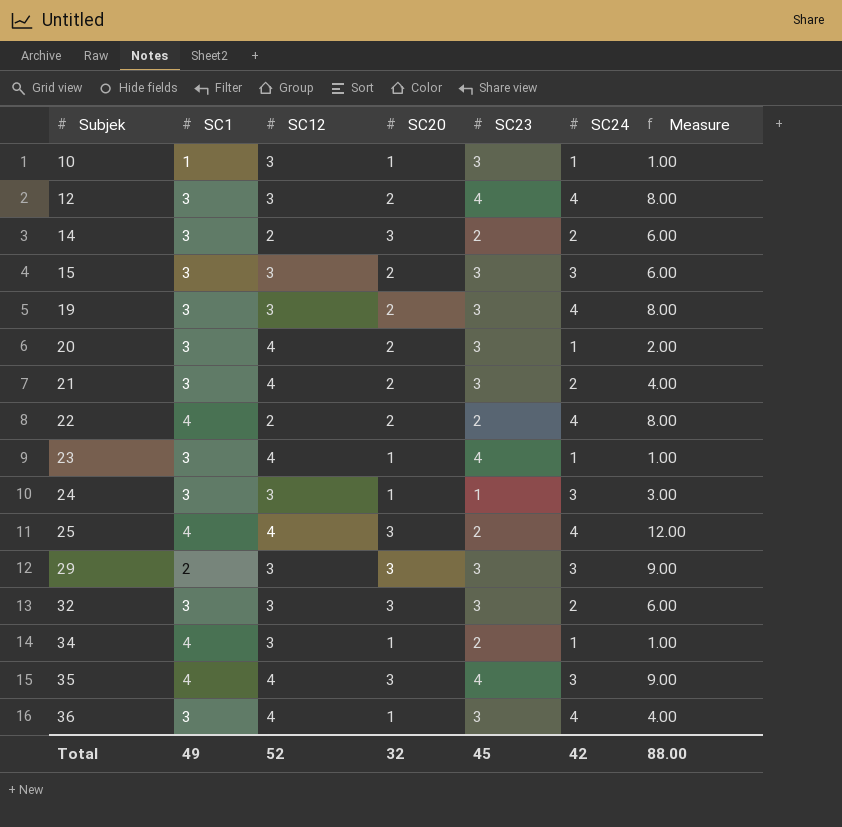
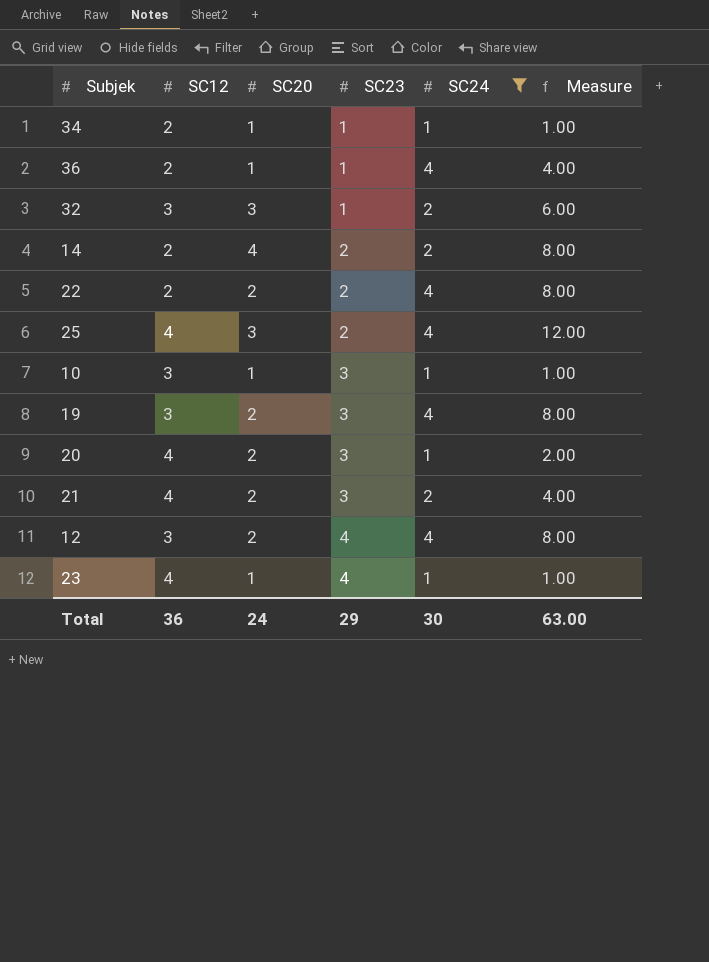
filter: none -> SC24 != 3
row order: Subjek ascending -> SC23 ascending
column SC1 | position: 2 -> none
34 | SC12: 3 -> 2
34 | SC23: 2 -> 1
36 | SC12: 4 -> 2
36 | SC23: 3 -> 1
32 | SC23: 3 -> 1
14 | SC20: 3 -> 4
14 | Measure: 6.00 -> 8.00
Total | SC12: 52 -> 36
Total | SC20: 32 -> 24
Total | SC23: 45 -> 29
Total | SC24: 42 -> 30
Total | Measure: 88.00 -> 63.00

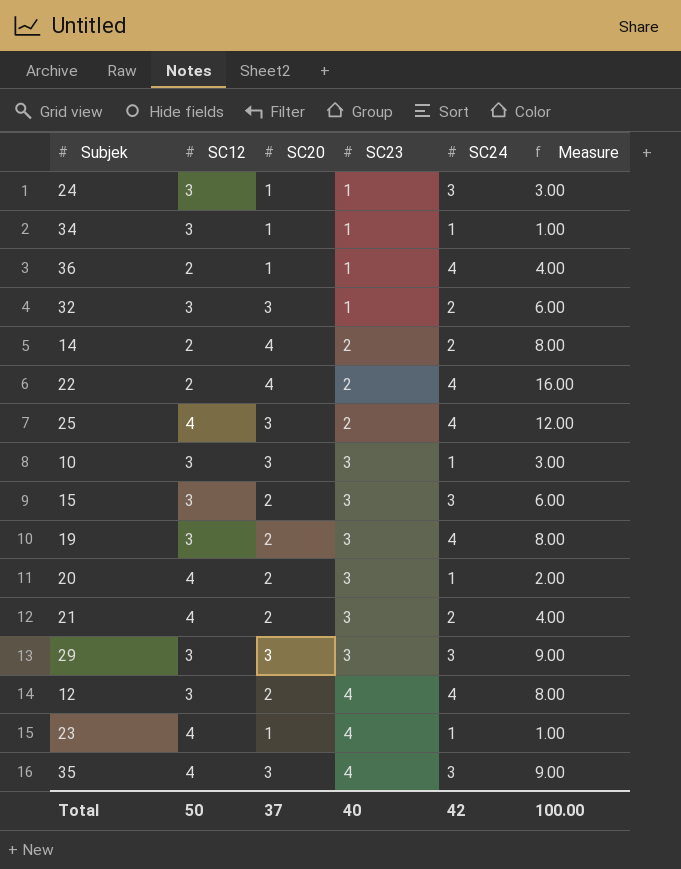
filter: SC24 != 3 -> none
34 | SC12: 2 -> 3
22 | SC20: 2 -> 4
22 | Measure: 8.00 -> 16.00
10 | SC20: 1 -> 3
10 | Measure: 1.00 -> 3.00
Total | SC12: 36 -> 50
Total | SC20: 24 -> 37
Total | SC23: 29 -> 40
Total | SC24: 30 -> 42
Total | Measure: 63.00 -> 100.00

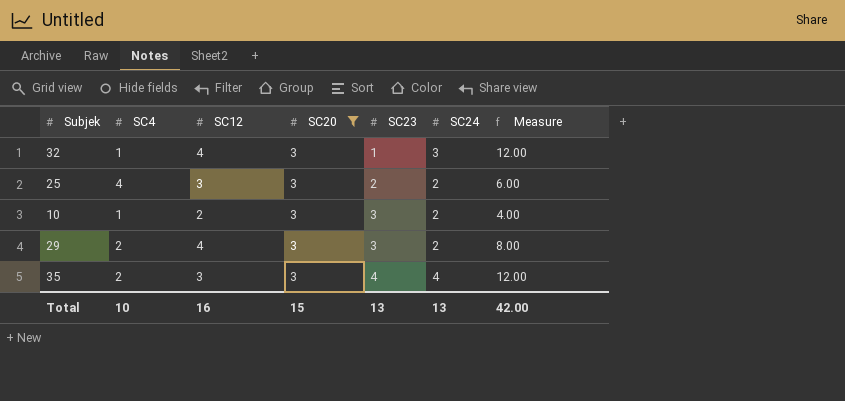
filter: none -> SC20 = 3
column SC4 | position: none -> 2
column Measure | formula: [SC20] * [SC24] -> [SC12] * [SC24]
32 | SC12: 3 -> 4
32 | SC24: 2 -> 3
25 | SC12: 4 -> 3
25 | SC24: 4 -> 2
10 | SC12: 3 -> 2
10 | SC24: 1 -> 2
29 | SC12: 3 -> 4
29 | SC24: 3 -> 2
35 | SC12: 4 -> 3
35 | SC24: 3 -> 4
Total | SC12: 50 -> 16
Total | SC20: 37 -> 15
Total | SC23: 40 -> 13
Total | SC24: 42 -> 13
Total | Measure: 100.00 -> 42.00

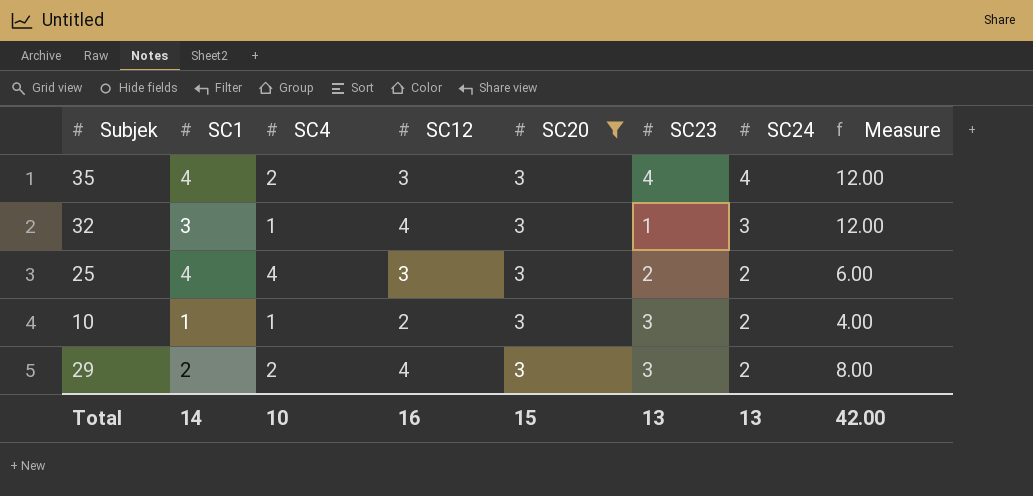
row order: SC23 ascending -> SC24 descending
column SC1 | position: none -> 2

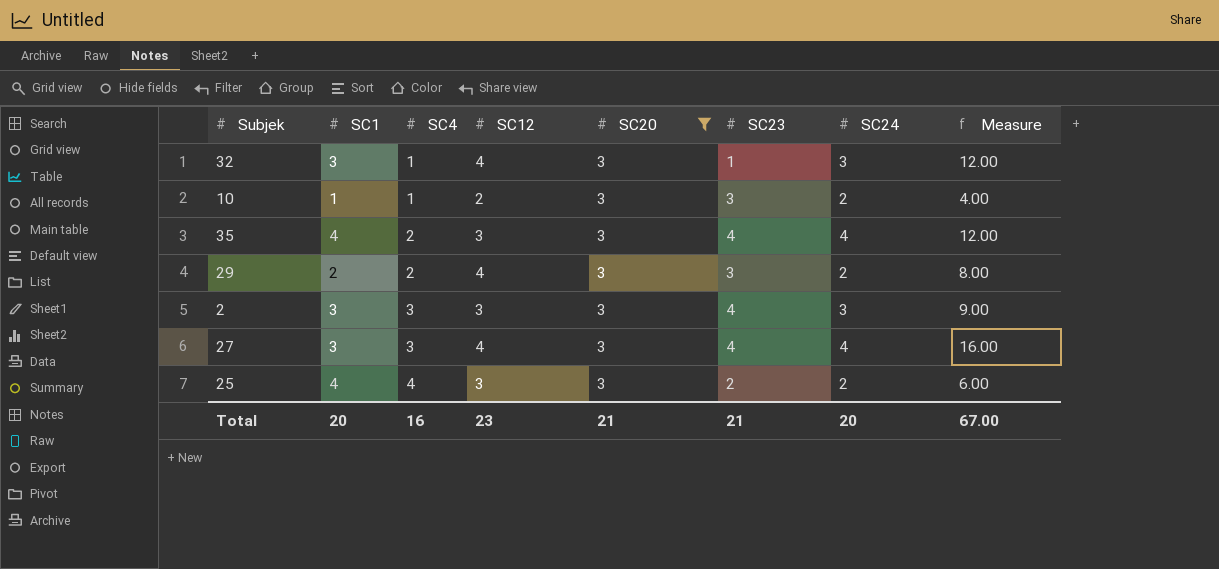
row order: SC24 descending -> SC4 ascending
row 2: none -> 3 | 3 | 3 | 3 | 4 | 3 | 9.00
row 27: none -> 3 | 3 | 4 | 3 | 4 | 4 | 16.00
Total | SC1: 14 -> 20
Total | SC4: 10 -> 16
Total | SC12: 16 -> 23
Total | SC20: 15 -> 21
Total | SC23: 13 -> 21
Total | SC24: 13 -> 20
Total | Measure: 42.00 -> 67.00

